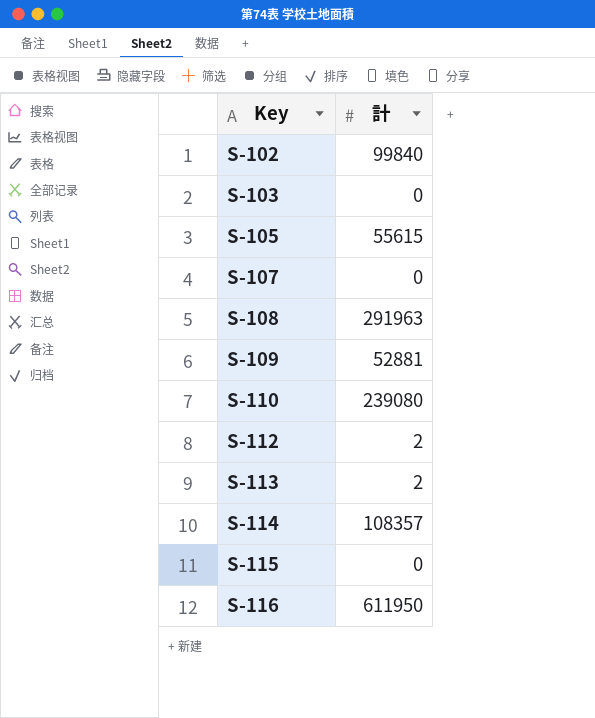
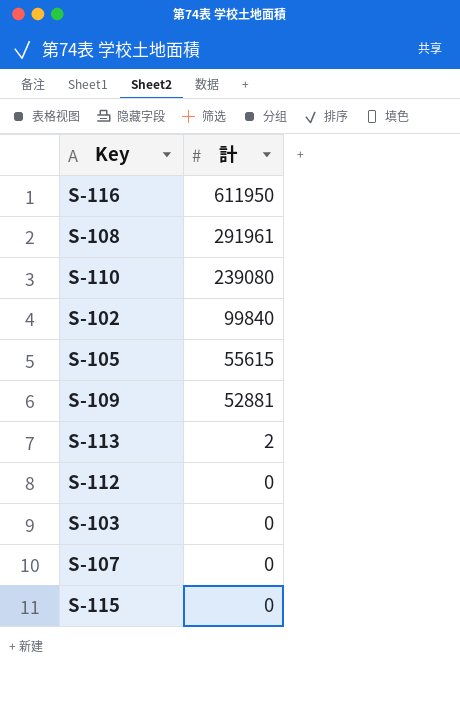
row order: Key ascending -> 計 descending
row S-114: 108357 -> none
S-108 | 計: 291963 -> 291961
S-112 | 計: 2 -> 0

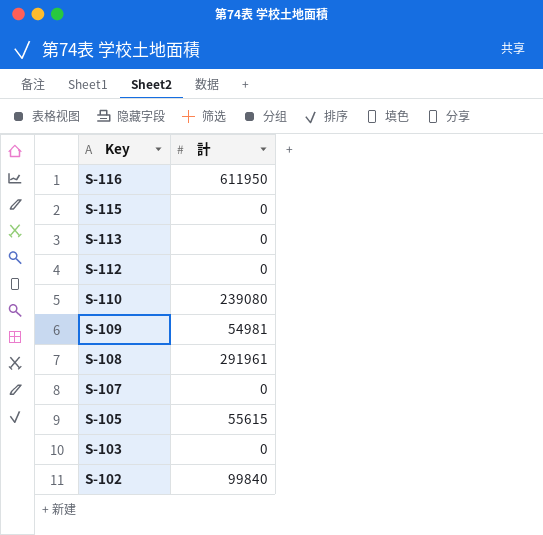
row order: 計 descending -> Key descending
S-113 | 計: 2 -> 0
S-109 | 計: 52881 -> 54981

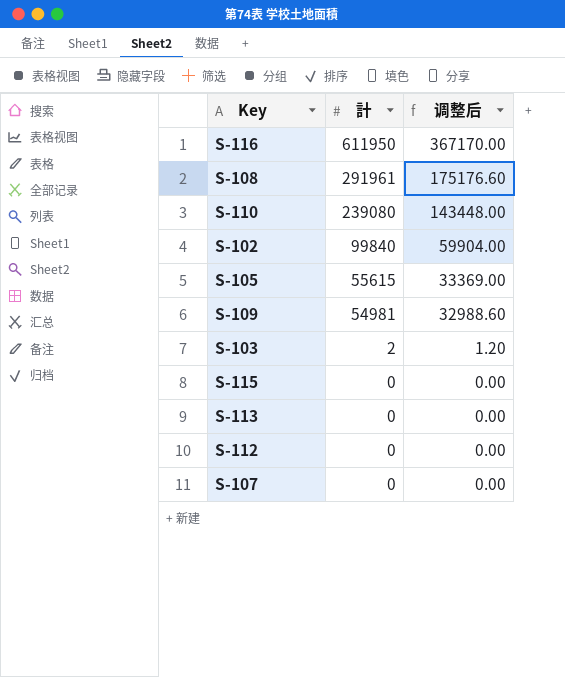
row order: Key descending -> 計 descending
column 调整后 | formula: none -> [計] * 0.6
S-103 | 計: 0 -> 2

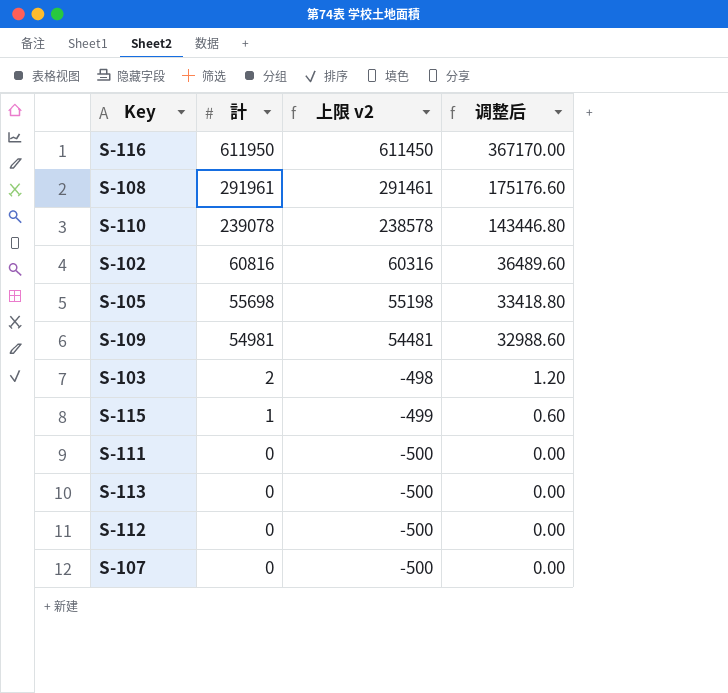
column 上限 v2 | formula: none -> [計] - 500
S-110 | 計: 239080 -> 239078
S-110 | 调整后: 143448.00 -> 143446.80
S-102 | 計: 99840 -> 60816
S-102 | 调整后: 59904.00 -> 36489.60
S-105 | 計: 55615 -> 55698
S-105 | 调整后: 33369.00 -> 33418.80
S-115 | 計: 0 -> 1
S-115 | 调整后: 0.00 -> 0.60
row S-111: none -> 0 | -500 | 0.00

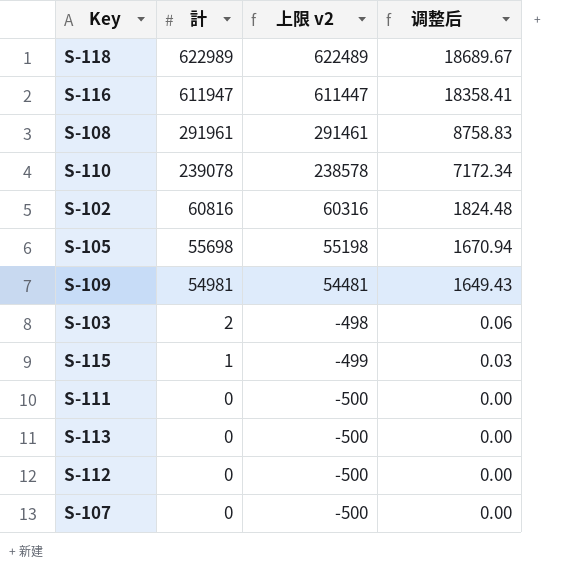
column 调整后 | formula: [計] * 0.6 -> [計] * 0.03
row S-118: none -> 622989 | 622489 | 18689.67
S-116 | 計: 611950 -> 611947
S-116 | 上限 v2: 611450 -> 611447

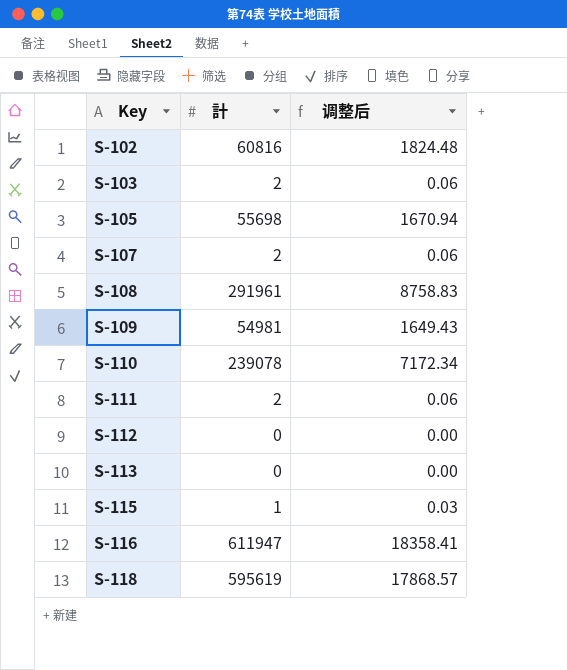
row order: 計 descending -> Key ascending
column 上限 v2 | formula: [計] - 500 -> none
S-107 | 計: 0 -> 2
S-107 | 调整后: 0.00 -> 0.06
S-111 | 計: 0 -> 2
S-111 | 调整后: 0.00 -> 0.06
S-118 | 計: 622989 -> 595619
S-118 | 调整后: 18689.67 -> 17868.57

